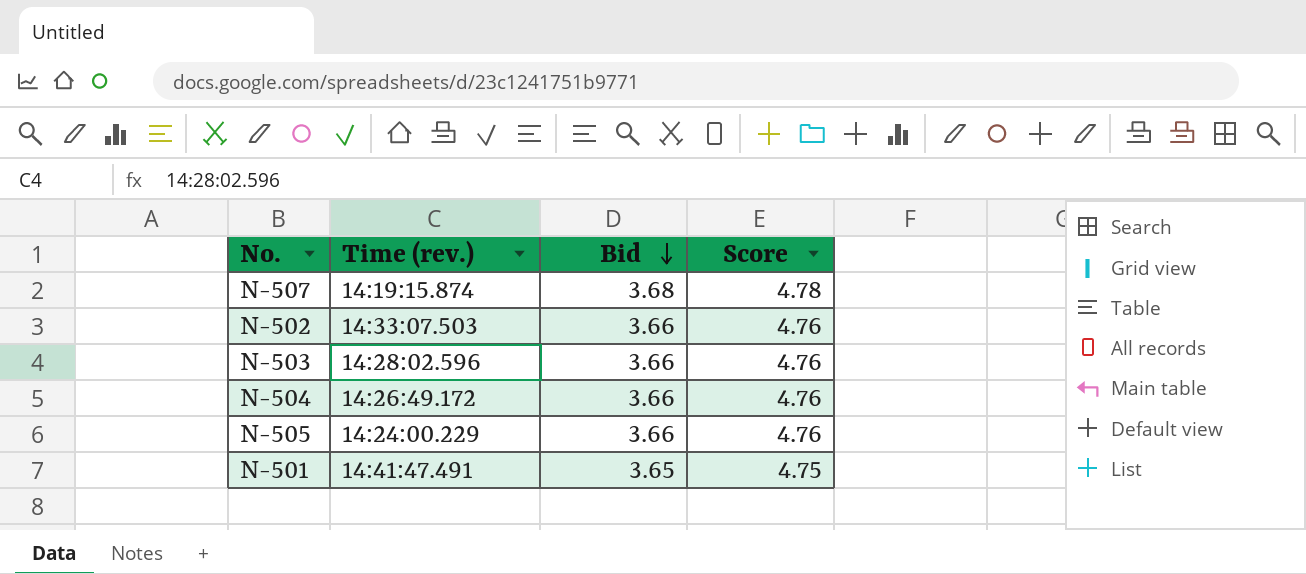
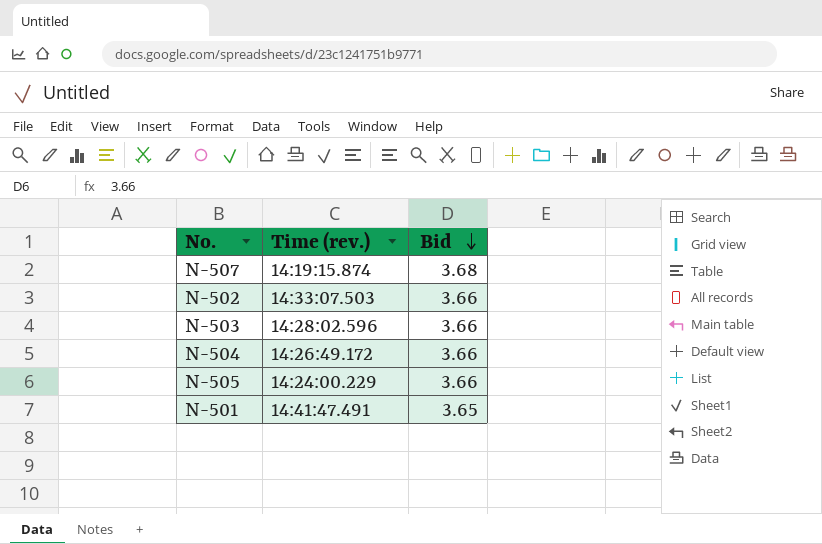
column Score | formula: [Bid] * 1.3 -> none

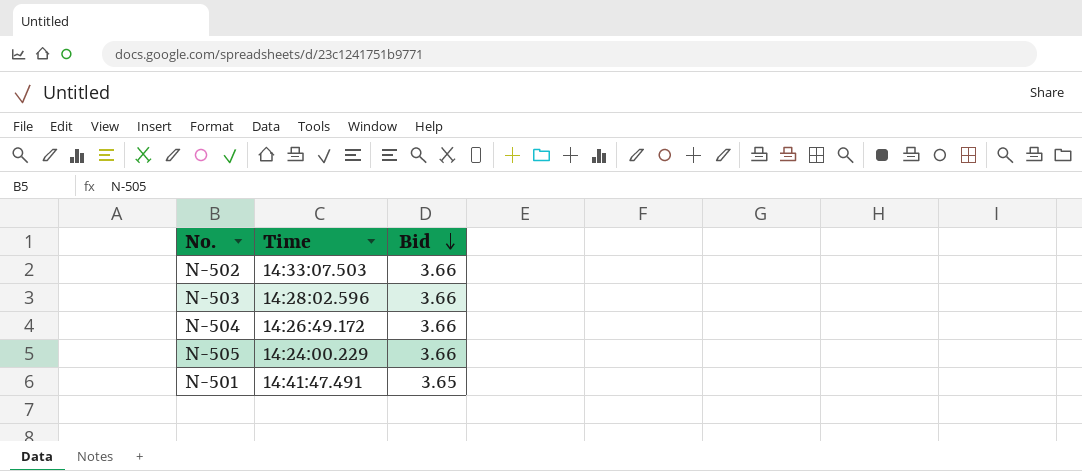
column name: Time (rev.) -> Time
row N-507: 14:19:15.874 | 3.68 -> none

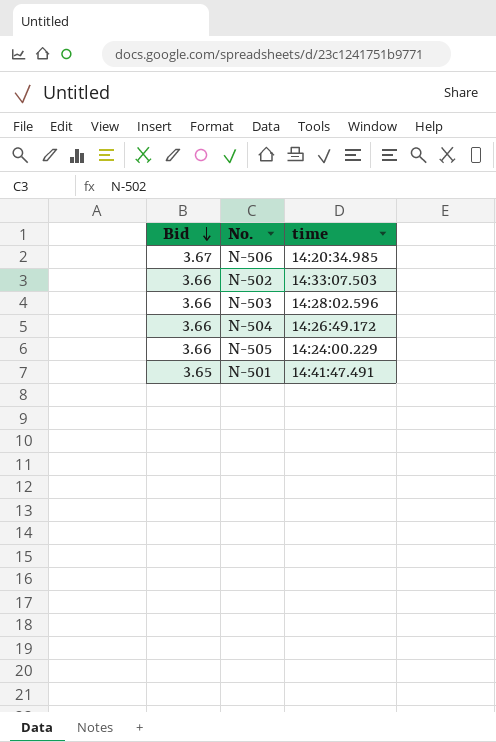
column Bid | position: 3 -> 1
column name: Time -> time
row N-506: none -> 3.67 | 14:20:34.985

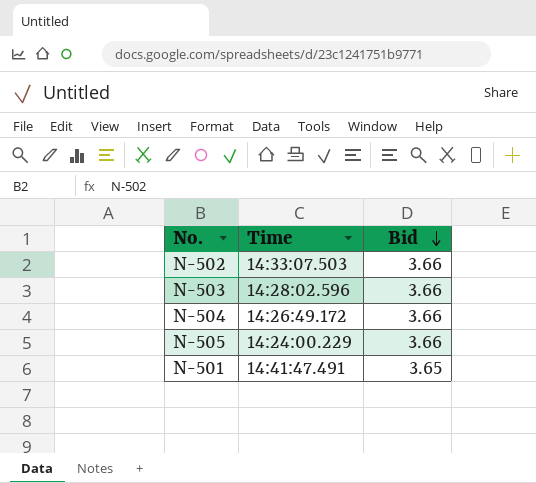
column name: time -> Time
column Bid | position: 1 -> 3
row N-506: 3.67 | 14:20:34.985 -> none

